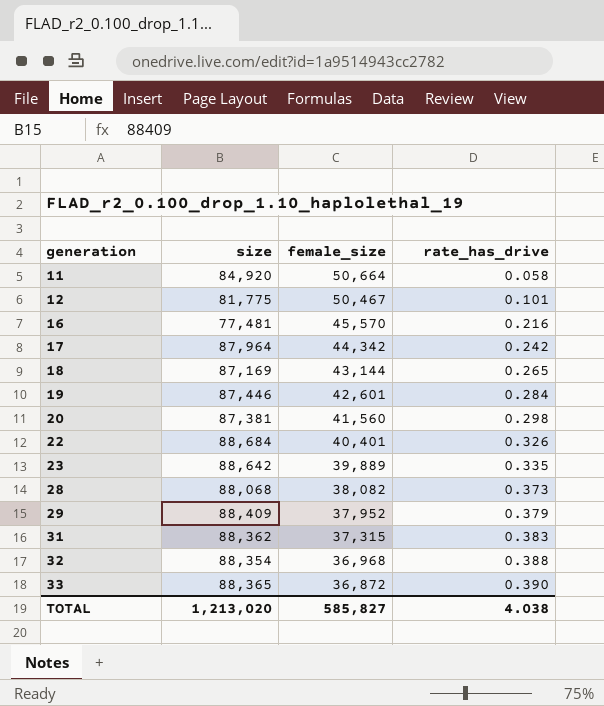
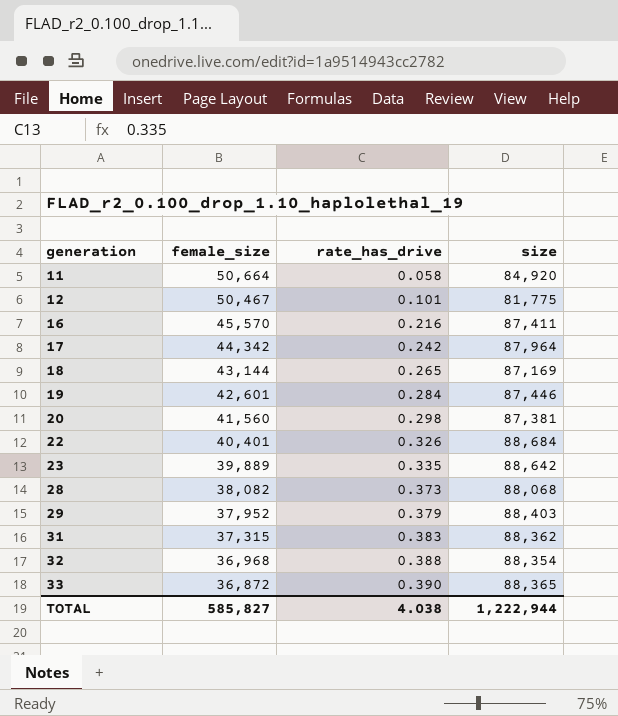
column size | position: 2 -> 4
16 | size: 77,481 -> 87,411
29 | size: 88,409 -> 88,403
TOTAL | size: 1,213,020 -> 1,222,944

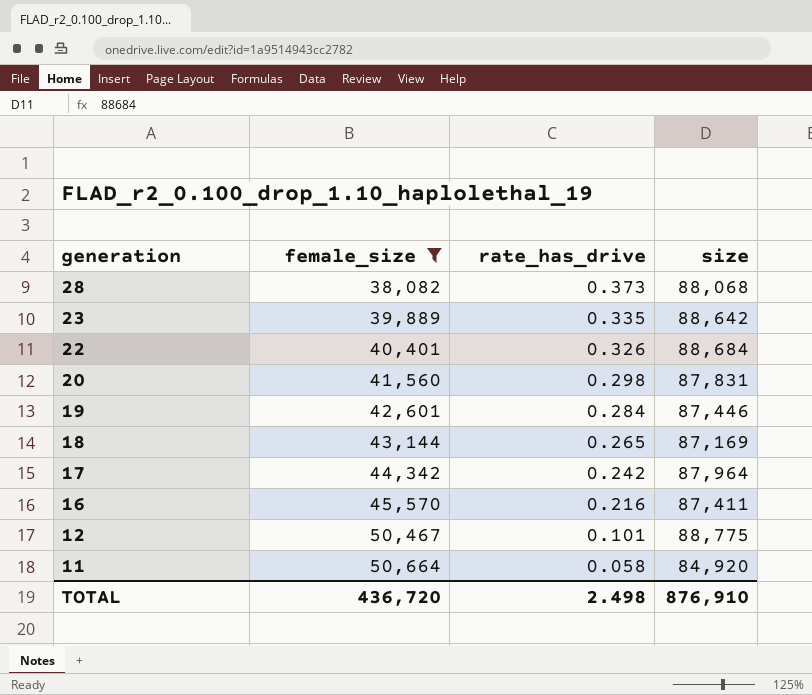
filter: none -> female_size >= 38,082
row order: generation ascending -> generation descending
20 | size: 87,381 -> 87,831
12 | size: 81,775 -> 88,775
TOTAL | female_size: 585,827 -> 436,720
TOTAL | rate_has_drive: 4.038 -> 2.498
TOTAL | size: 1,222,944 -> 876,910

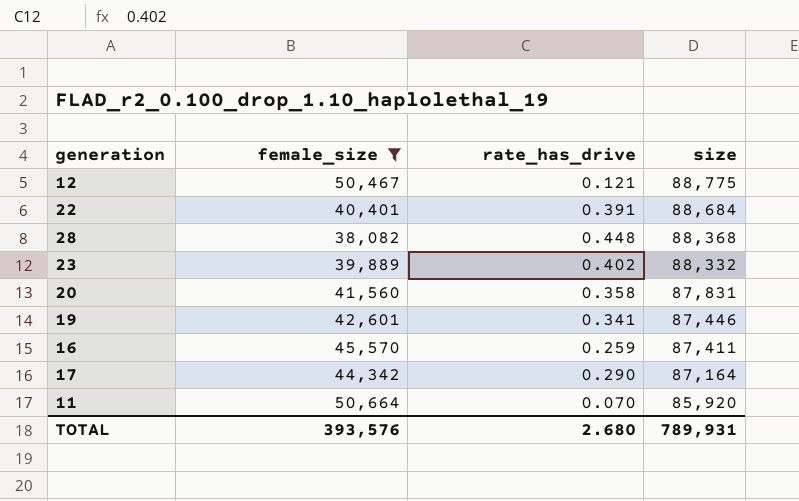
row order: generation descending -> size descending
row 18: 43,144 | 0.265 | 87,169 -> none
12 | rate_has_drive: 0.101 -> 0.121
22 | rate_has_drive: 0.326 -> 0.391
28 | rate_has_drive: 0.373 -> 0.448
28 | size: 88,068 -> 88,368
23 | rate_has_drive: 0.335 -> 0.402
23 | size: 88,642 -> 88,332
20 | rate_has_drive: 0.298 -> 0.358
19 | rate_has_drive: 0.284 -> 0.341
16 | rate_has_drive: 0.216 -> 0.259
17 | rate_has_drive: 0.242 -> 0.290
17 | size: 87,964 -> 87,164
11 | rate_has_drive: 0.058 -> 0.070
11 | size: 84,920 -> 85,920
TOTAL | female_size: 436,720 -> 393,576
TOTAL | rate_has_drive: 2.498 -> 2.680
TOTAL | size: 876,910 -> 789,931

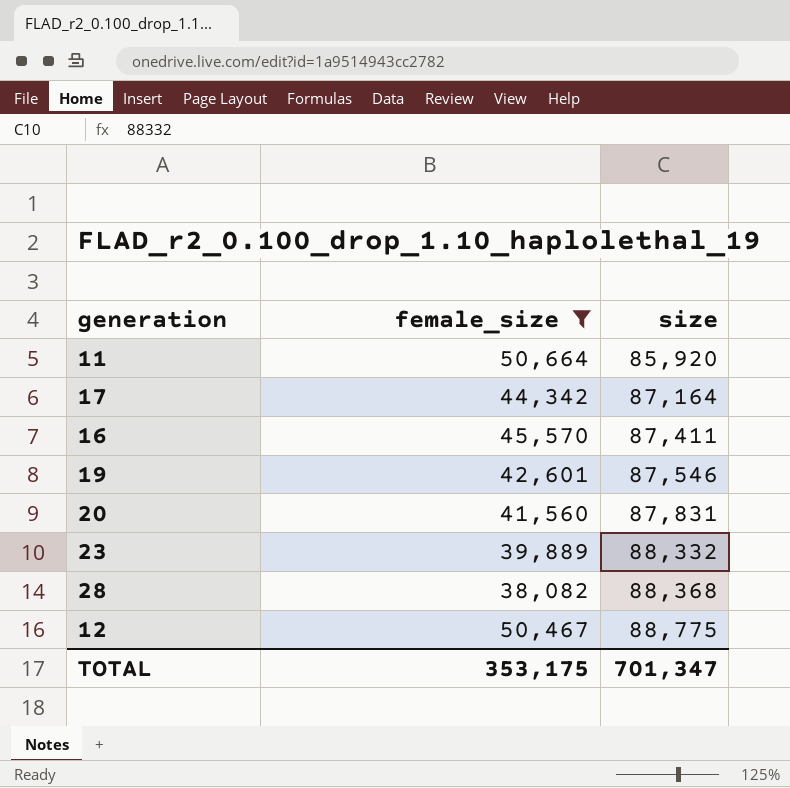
row order: size descending -> size ascending
column rate_has_drive | position: 3 -> none
row 22: 40,401 | 0.391 | 88,684 -> none
19 | size: 87,446 -> 87,546
TOTAL | female_size: 393,576 -> 353,175
TOTAL | size: 789,931 -> 701,347

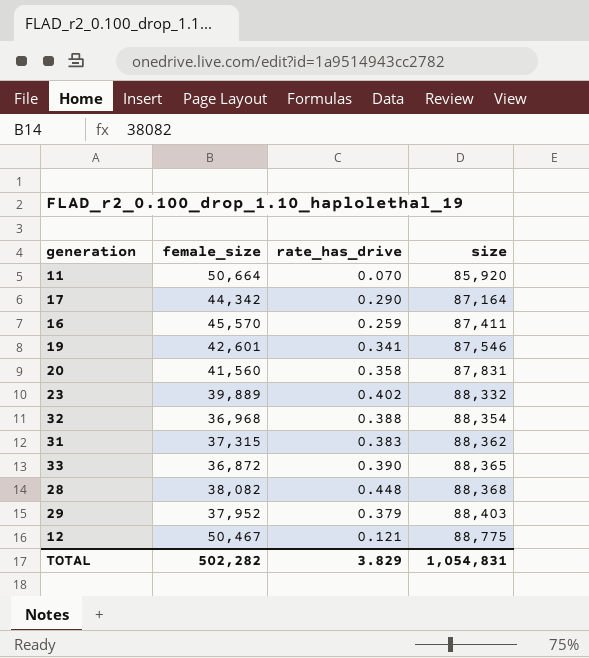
filter: female_size >= 38,082 -> none
column rate_has_drive | position: none -> 3
TOTAL | female_size: 353,175 -> 502,282
TOTAL | size: 701,347 -> 1,054,831

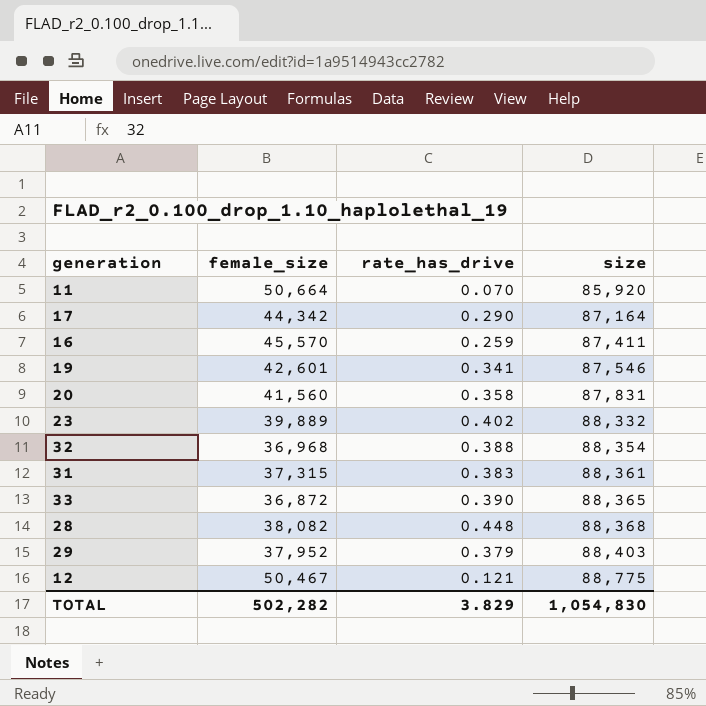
31 | size: 88,362 -> 88,361
TOTAL | size: 1,054,831 -> 1,054,830

